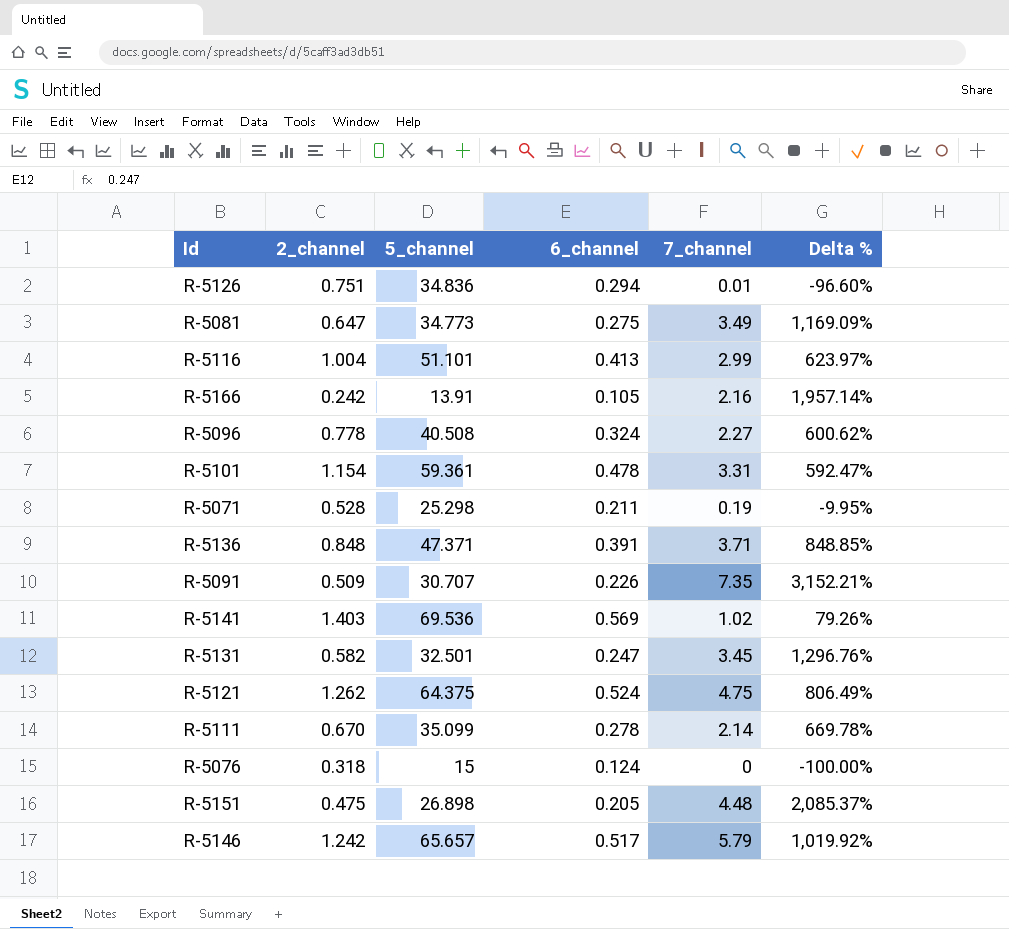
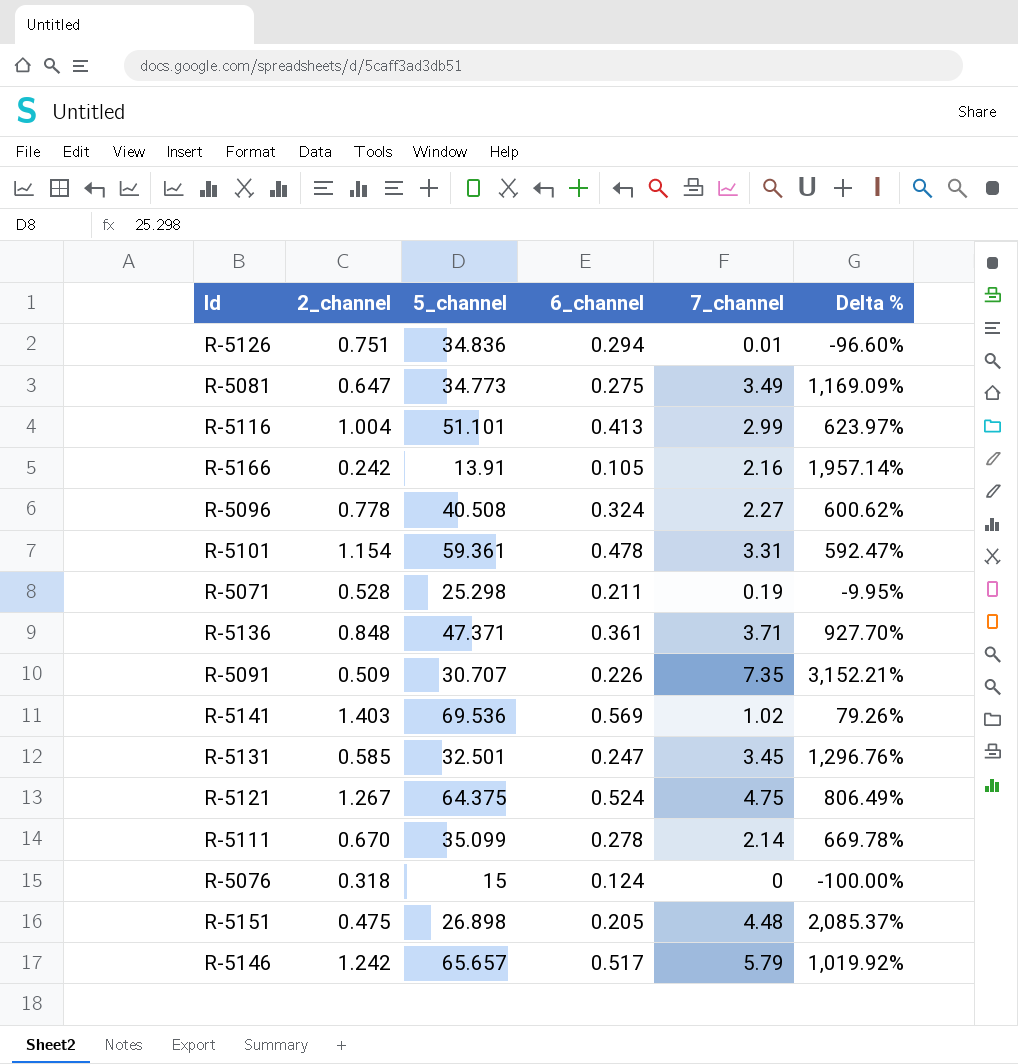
R-5136 | 6_channel: 0.391 -> 0.361
R-5136 | Delta %: 848.85% -> 927.70%
R-5131 | 2_channel: 0.582 -> 0.585
R-5121 | 2_channel: 1.262 -> 1.267

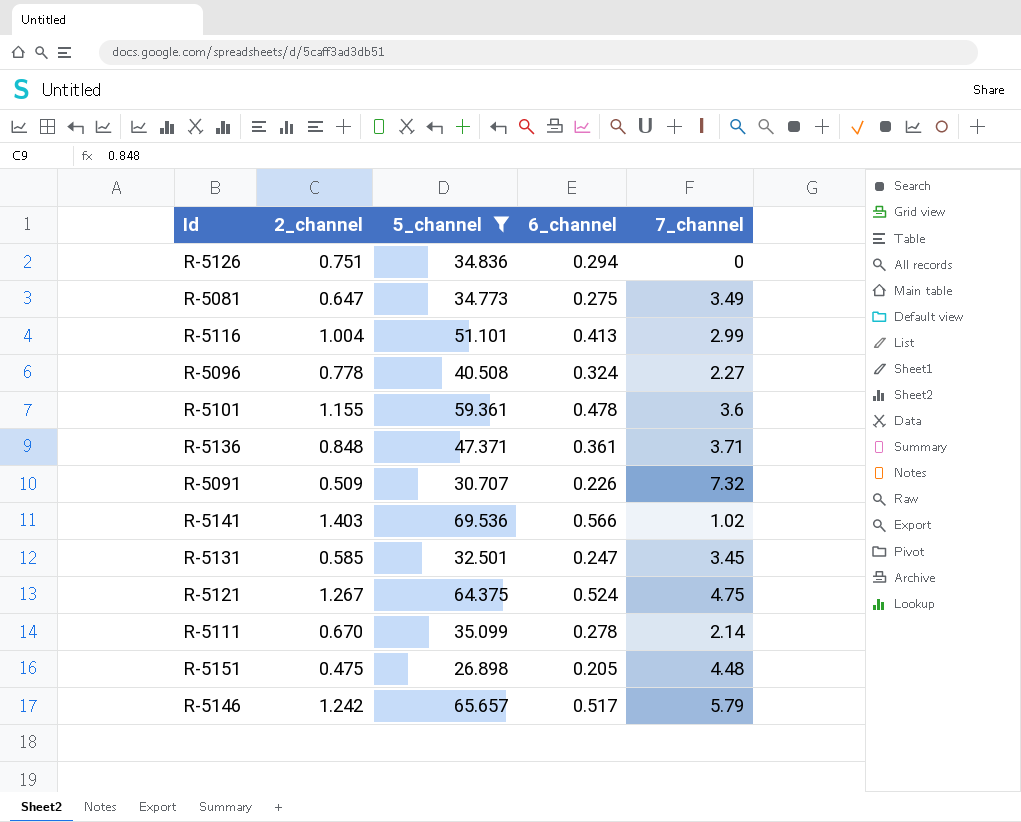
filter: none -> 5_channel >= 26.898
column Delta % | formula: ([7_channel] - [6_channel]) / [6_channel] -> none
R-5126 | 7_channel: 0.01 -> 0
R-5101 | 2_channel: 1.154 -> 1.155
R-5101 | 7_channel: 3.31 -> 3.6
R-5091 | 7_channel: 7.35 -> 7.32
R-5141 | 6_channel: 0.569 -> 0.566

